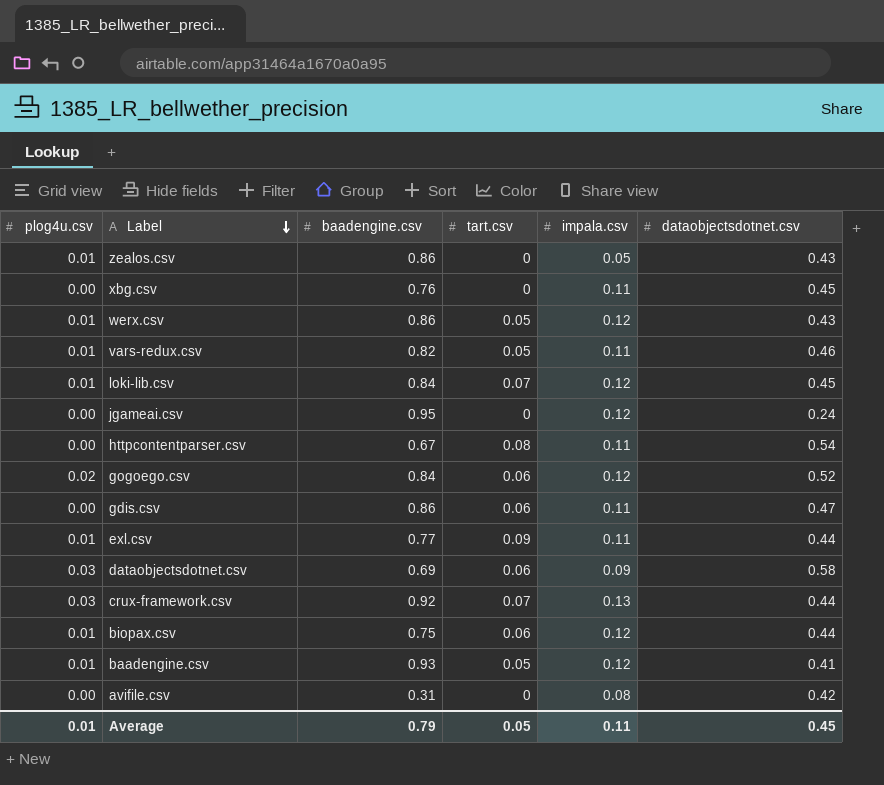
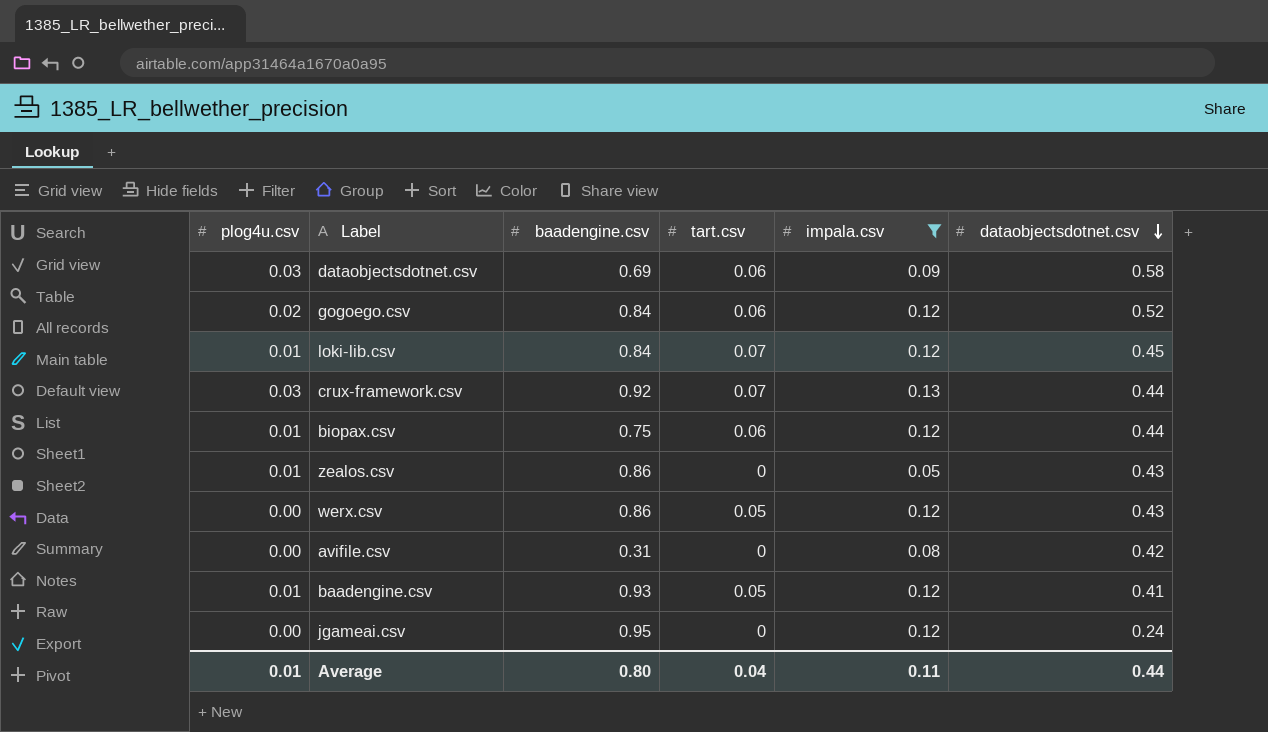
filter: none -> impala.csv != 0.11
row order: Label descending -> dataobjectsdotnet.csv descending
werx.csv | plog4u.csv: 0.01 -> 0.00
Average | baadengine.csv: 0.79 -> 0.80
Average | tart.csv: 0.05 -> 0.04
Average | dataobjectsdotnet.csv: 0.45 -> 0.44

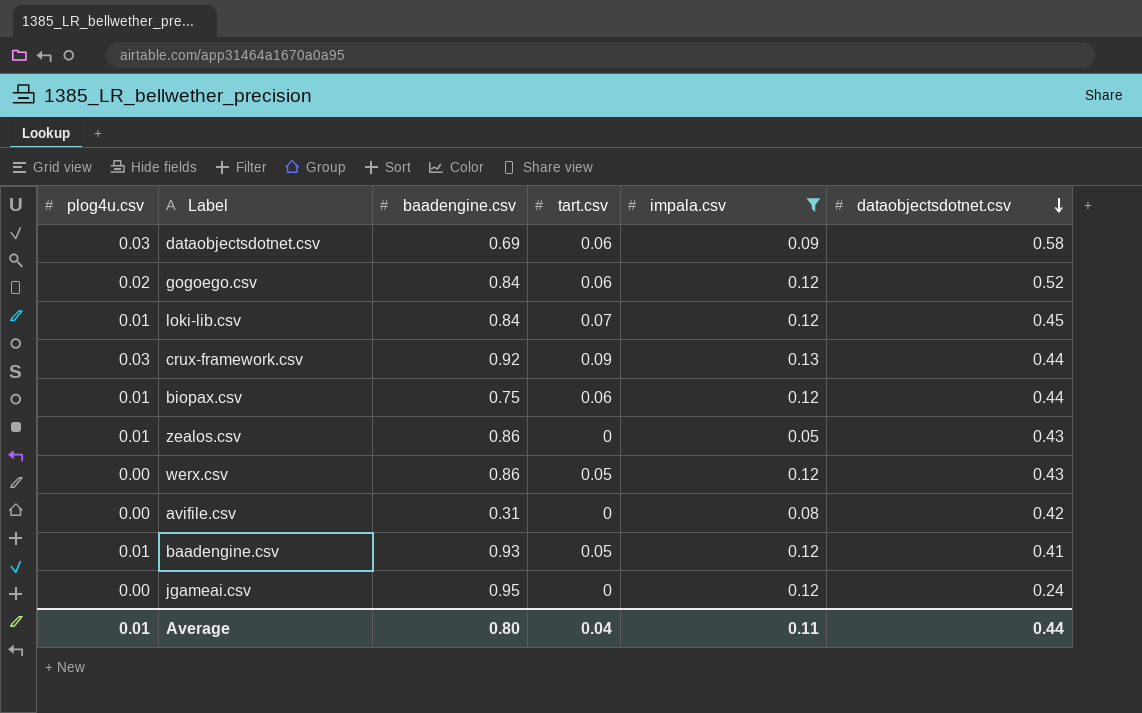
crux-framework.csv | tart.csv: 0.07 -> 0.09

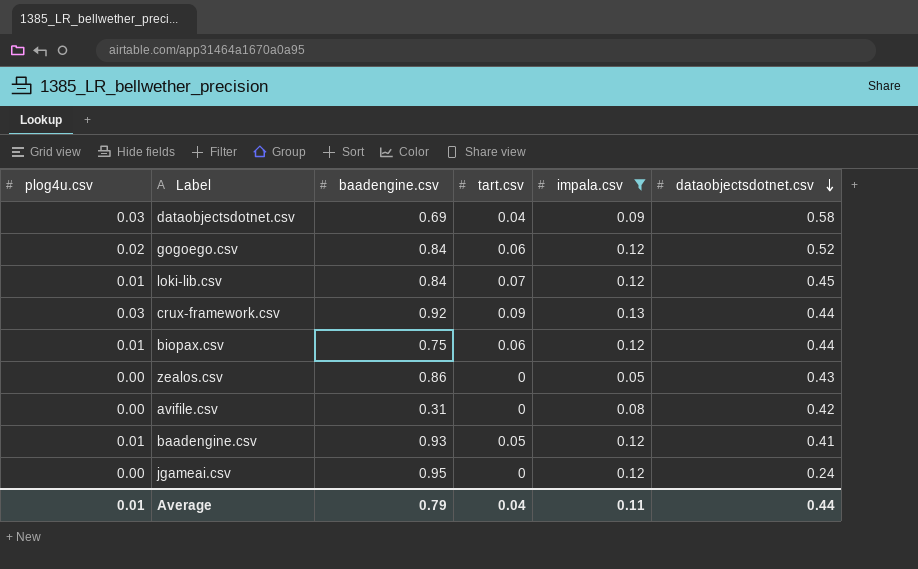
row werx.csv: 0.00 | 0.86 | 0.05 | 0.12 | 0.43 -> none
dataobjectsdotnet.csv | tart.csv: 0.06 -> 0.04
zealos.csv | plog4u.csv: 0.01 -> 0.00
Average | baadengine.csv: 0.80 -> 0.79

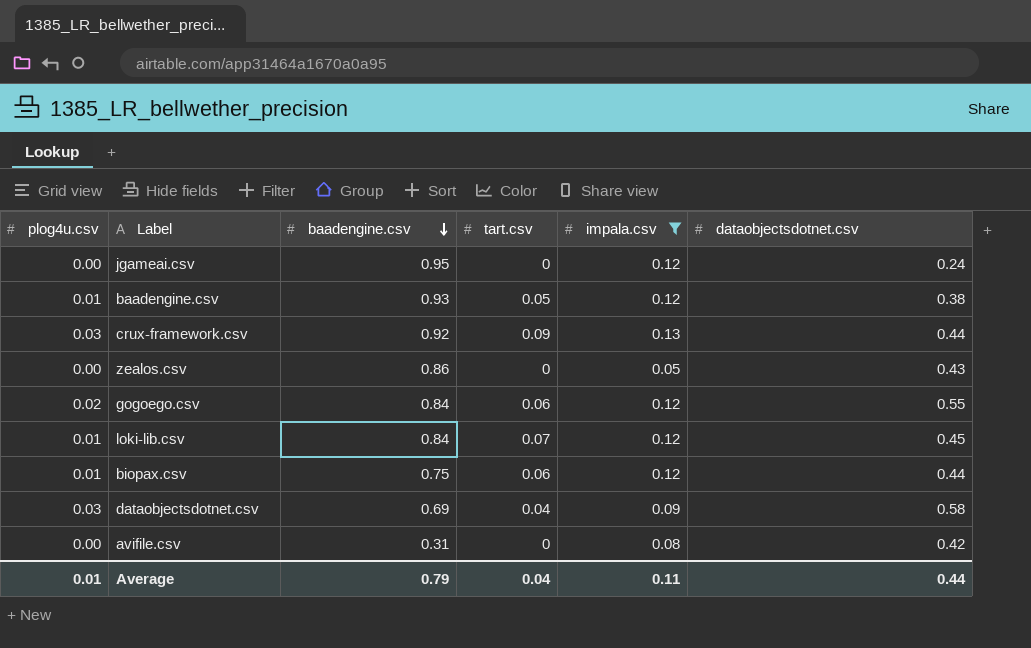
row order: dataobjectsdotnet.csv descending -> baadengine.csv descending
baadengine.csv | dataobjectsdotnet.csv: 0.41 -> 0.38
gogoego.csv | dataobjectsdotnet.csv: 0.52 -> 0.55

